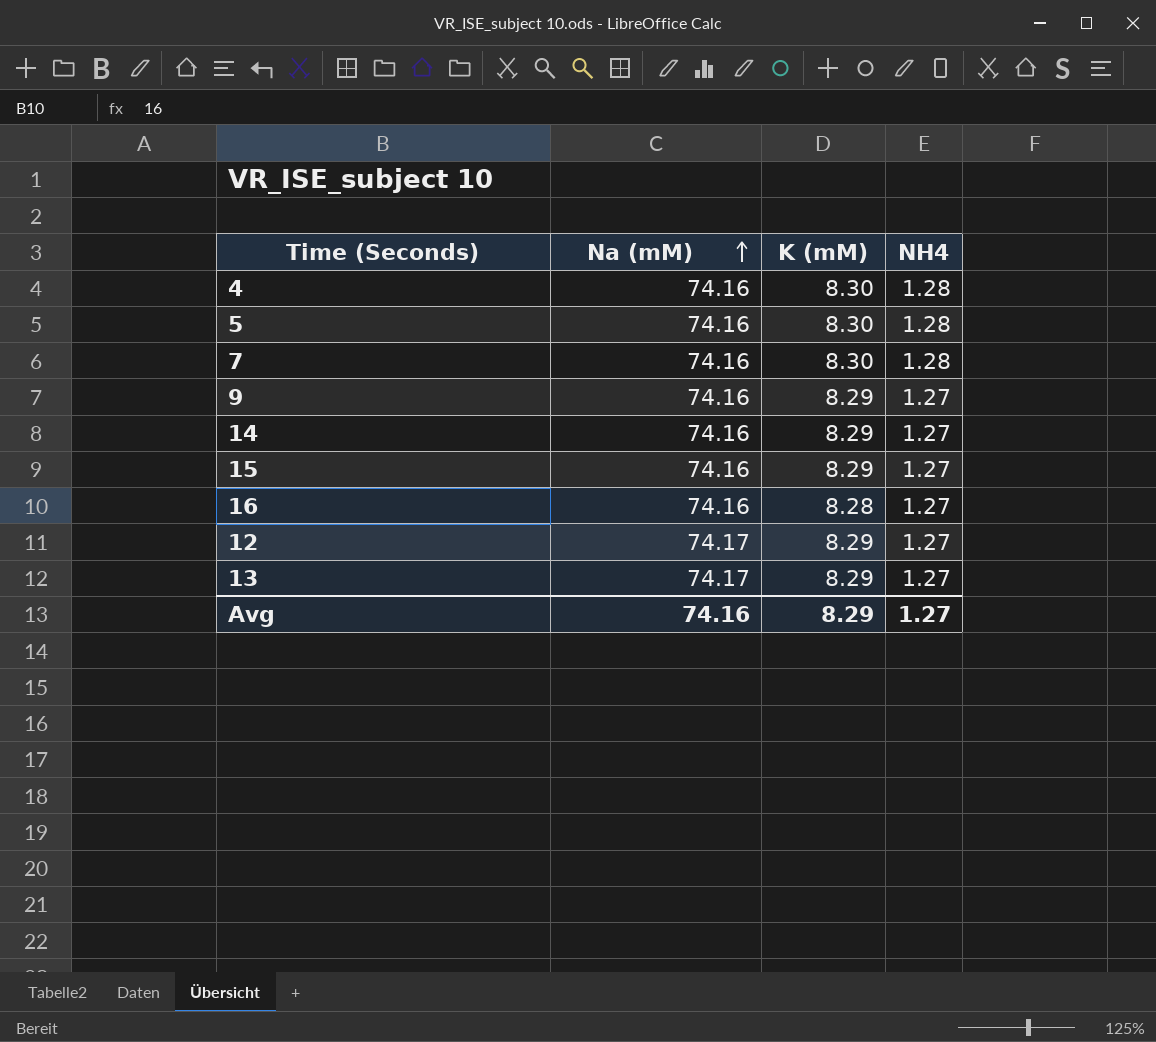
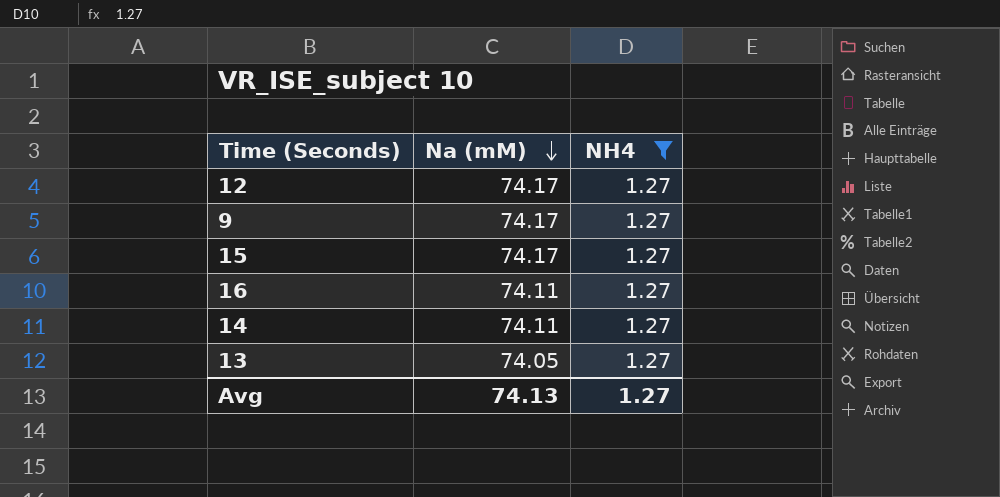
filter: none -> NH4 = 1.27
row order: Na (mM) ascending -> Na (mM) descending
column K (mM) | position: 3 -> none
9 | Na (mM): 74.16 -> 74.17
15 | Na (mM): 74.16 -> 74.17
16 | Na (mM): 74.16 -> 74.11
14 | Na (mM): 74.16 -> 74.11
13 | Na (mM): 74.17 -> 74.05
Avg | Na (mM): 74.16 -> 74.13

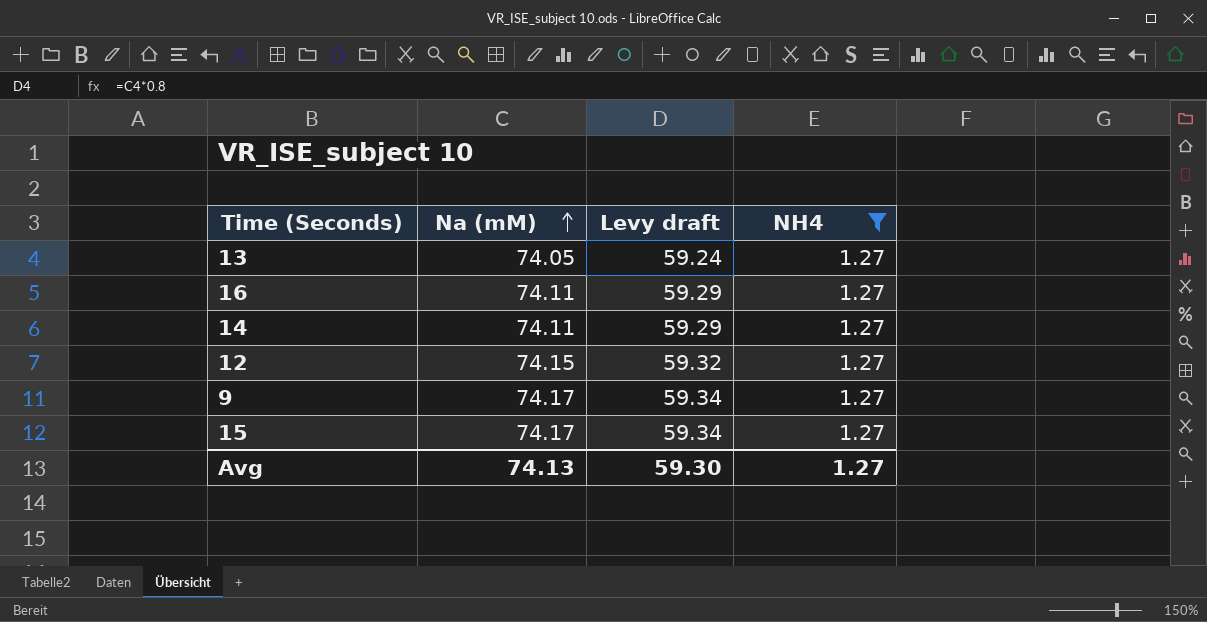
row order: Na (mM) descending -> Na (mM) ascending
column Levy draft | formula: none -> [Na (mM)] * 0.8
12 | Na (mM): 74.17 -> 74.15

